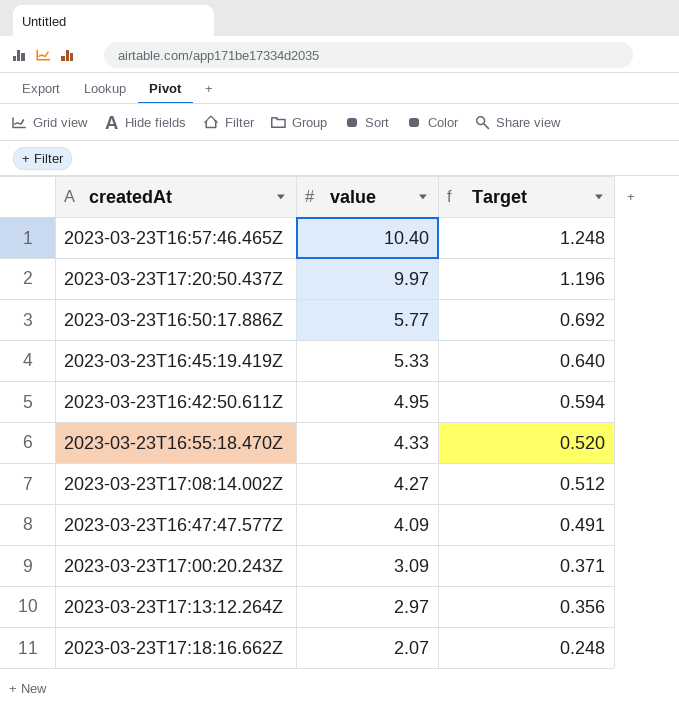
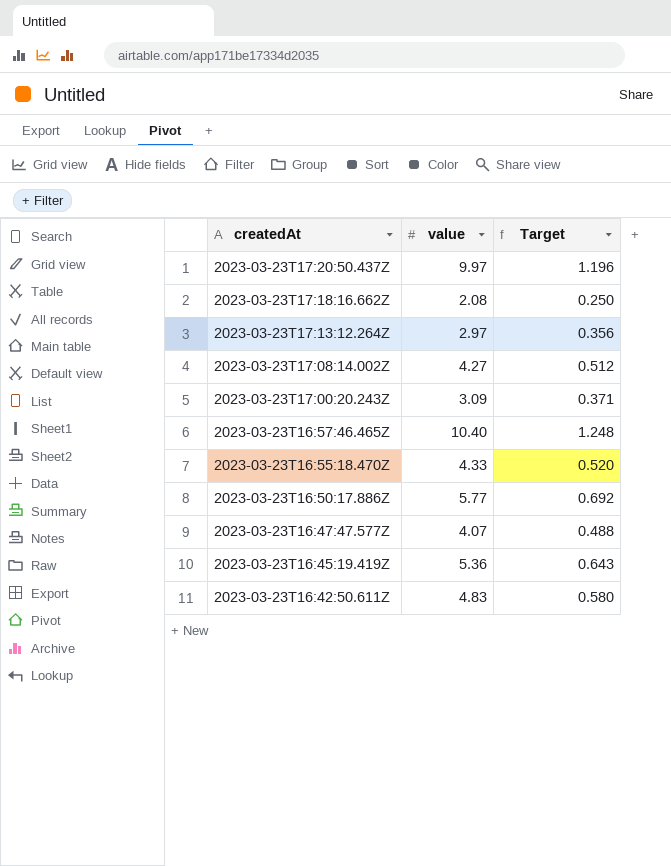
row order: value descending -> createdAt descending
2023-03-23T17:18:16.662Z | value: 2.07 -> 2.08
2023-03-23T17:18:16.662Z | Target: 0.248 -> 0.250
2023-03-23T16:47:47.577Z | value: 4.09 -> 4.07
2023-03-23T16:47:47.577Z | Target: 0.491 -> 0.488
2023-03-23T16:45:19.419Z | value: 5.33 -> 5.36
2023-03-23T16:45:19.419Z | Target: 0.640 -> 0.643
2023-03-23T16:42:50.611Z | value: 4.95 -> 4.83
2023-03-23T16:42:50.611Z | Target: 0.594 -> 0.580

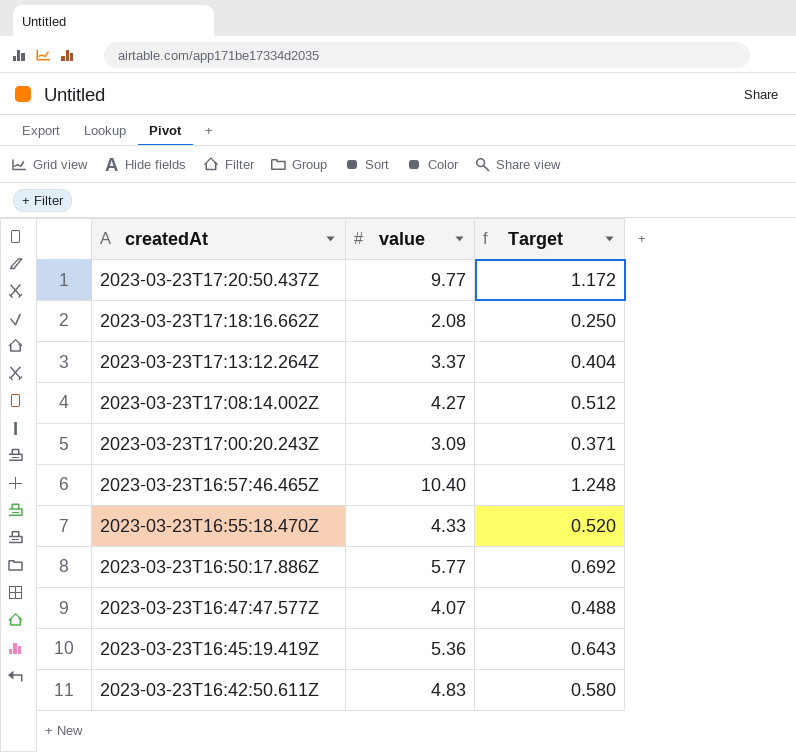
2023-03-23T17:20:50.437Z | value: 9.97 -> 9.77
2023-03-23T17:20:50.437Z | Target: 1.196 -> 1.172
2023-03-23T17:13:12.264Z | value: 2.97 -> 3.37
2023-03-23T17:13:12.264Z | Target: 0.356 -> 0.404

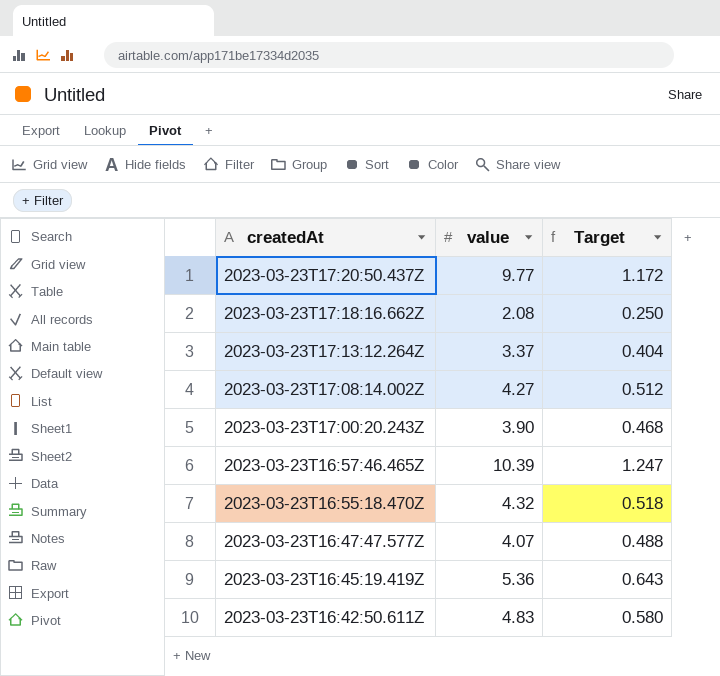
row 2023-03-23T16:50:17.886Z: 5.77 | 0.692 -> none
2023-03-23T17:00:20.243Z | value: 3.09 -> 3.90
2023-03-23T17:00:20.243Z | Target: 0.371 -> 0.468
2023-03-23T16:57:46.465Z | value: 10.40 -> 10.39
2023-03-23T16:57:46.465Z | Target: 1.248 -> 1.247
2023-03-23T16:55:18.470Z | value: 4.33 -> 4.32
2023-03-23T16:55:18.470Z | Target: 0.520 -> 0.518

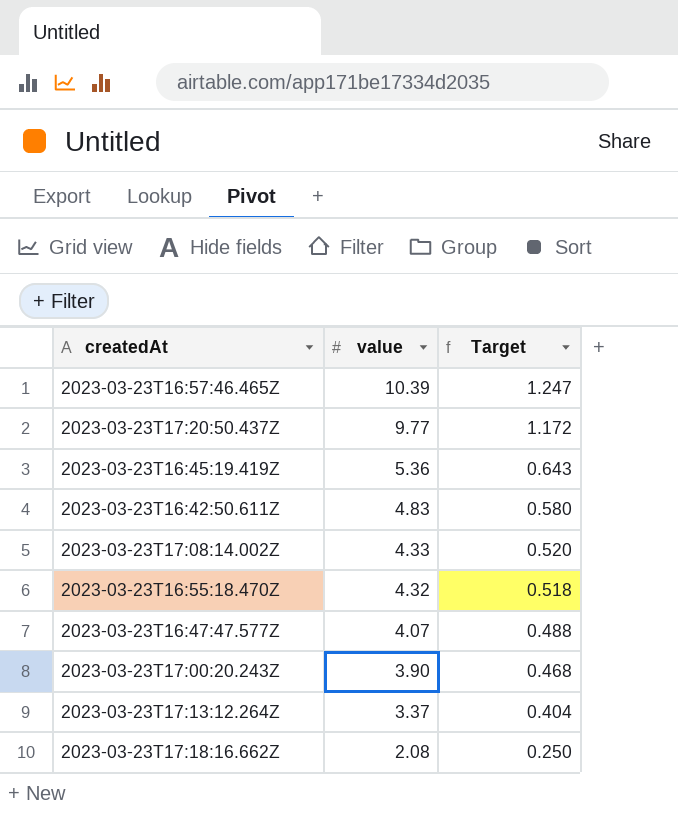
row order: createdAt descending -> value descending
2023-03-23T17:08:14.002Z | value: 4.27 -> 4.33
2023-03-23T17:08:14.002Z | Target: 0.512 -> 0.520

